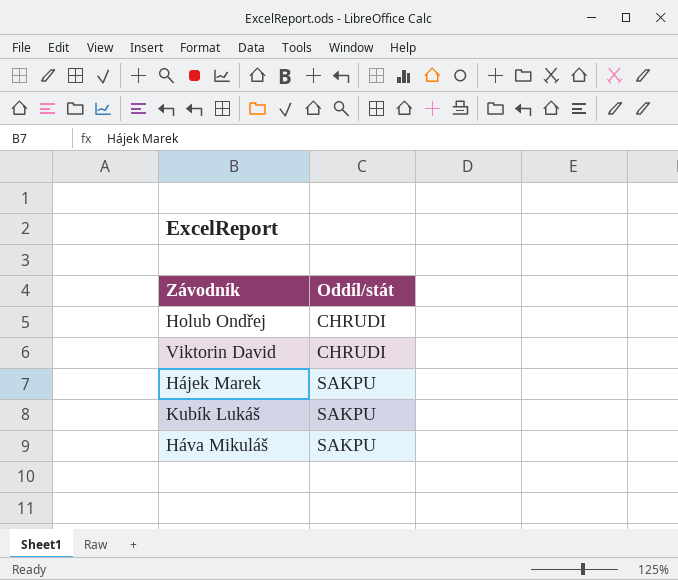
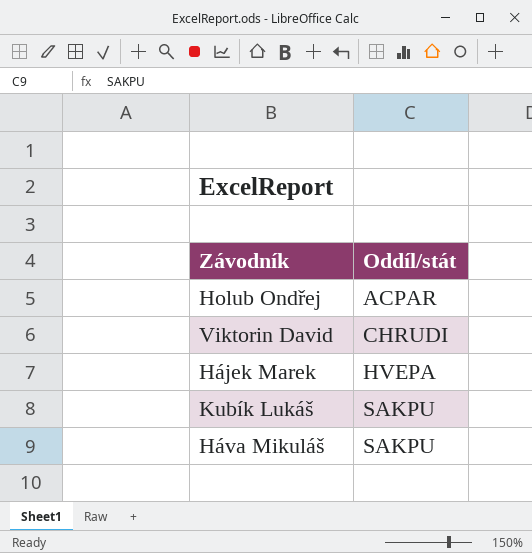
Holub Ondřej | Oddíl/stát: CHRUDI -> ACPAR
Hájek Marek | Oddíl/stát: SAKPU -> HVEPA

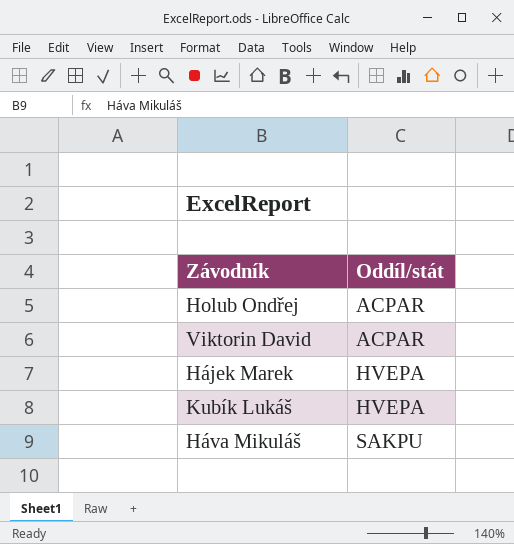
Viktorin David | Oddíl/stát: CHRUDI -> ACPAR
Kubík Lukáš | Oddíl/stát: SAKPU -> HVEPA

